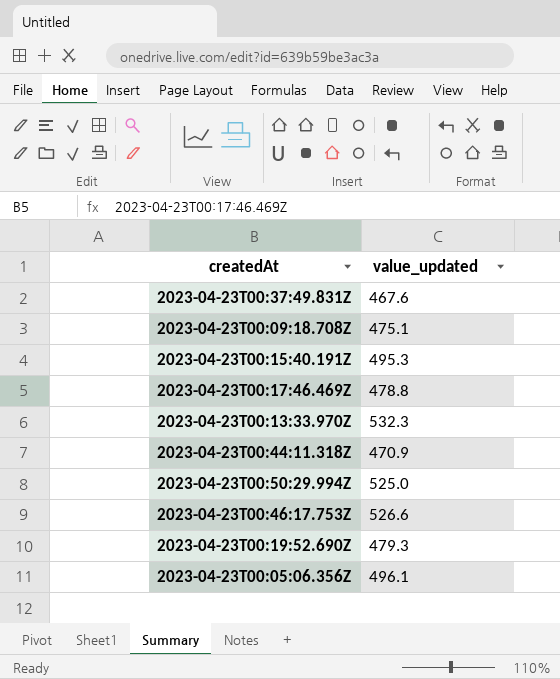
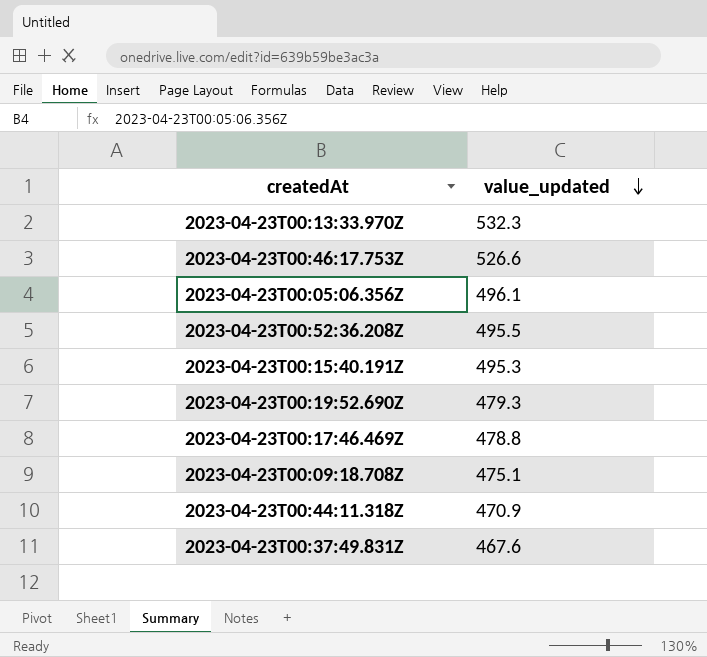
row order: none -> value_updated descending
row 2023-04-23T00:50:29.994Z: 525.0 -> none
row 2023-04-23T00:52:36.208Z: none -> 495.5

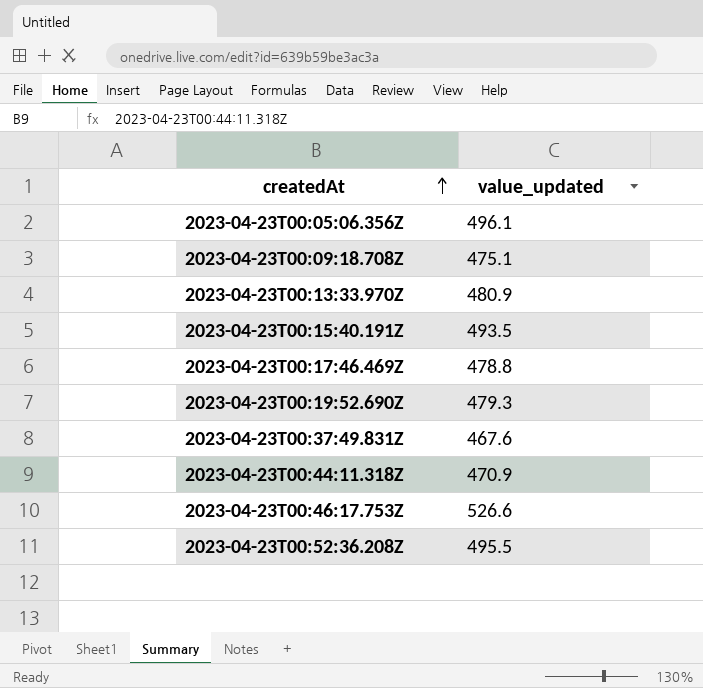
row order: value_updated descending -> createdAt ascending
2023-04-23T00:13:33.970Z | value_updated: 532.3 -> 480.9
2023-04-23T00:15:40.191Z | value_updated: 495.3 -> 493.5

